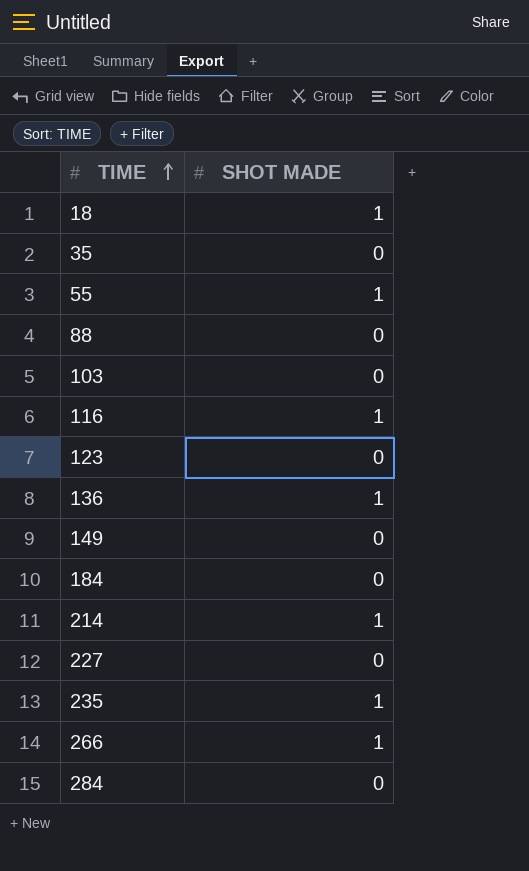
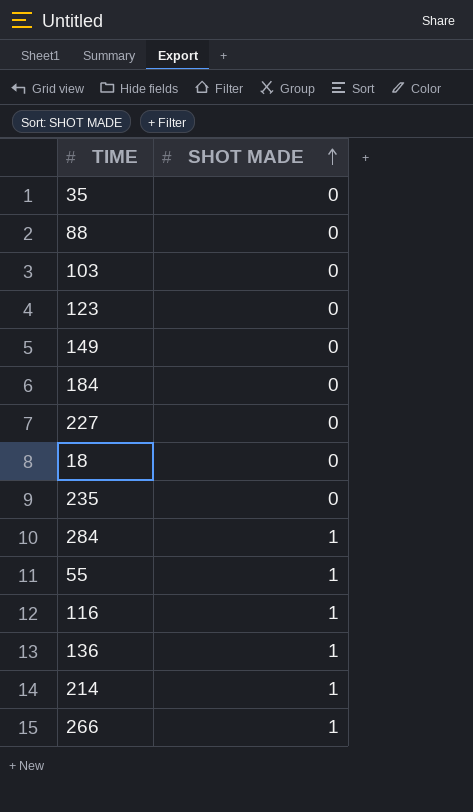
row order: TIME ascending -> SHOT MADE ascending
18 | SHOT MADE: 1 -> 0
235 | SHOT MADE: 1 -> 0
284 | SHOT MADE: 0 -> 1

